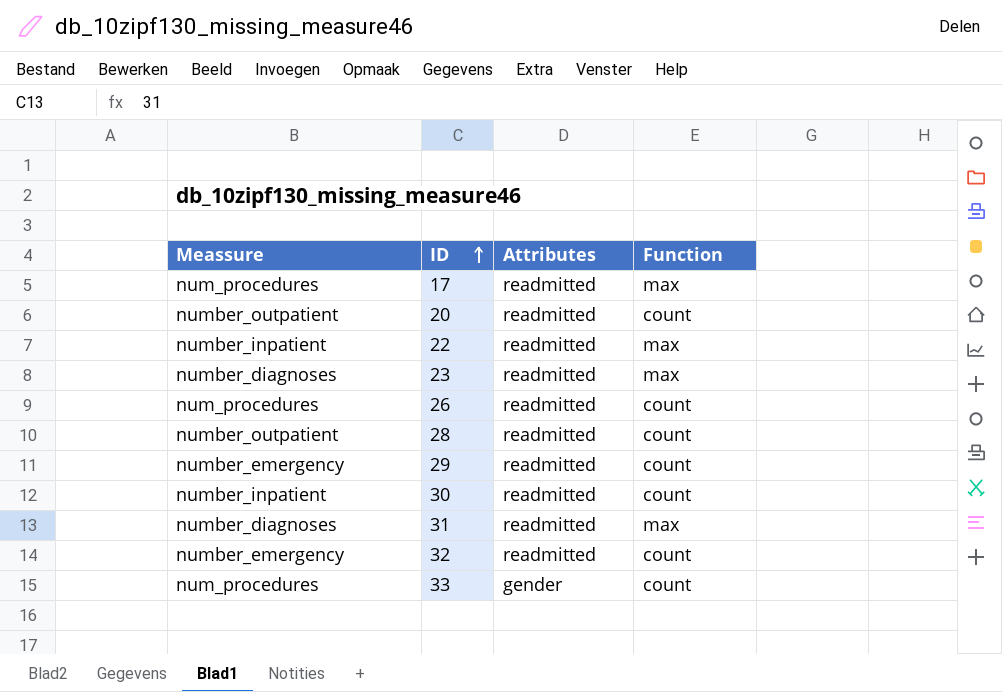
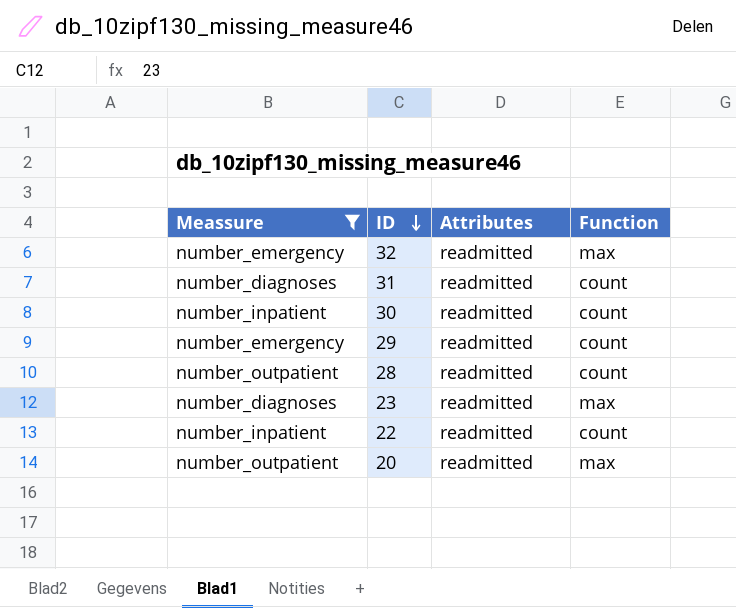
filter: none -> Meassure != num_procedures
row order: ID ascending -> ID descending
32 | Function: count -> max
31 | Function: max -> count
22 | Function: max -> count
20 | Function: count -> max

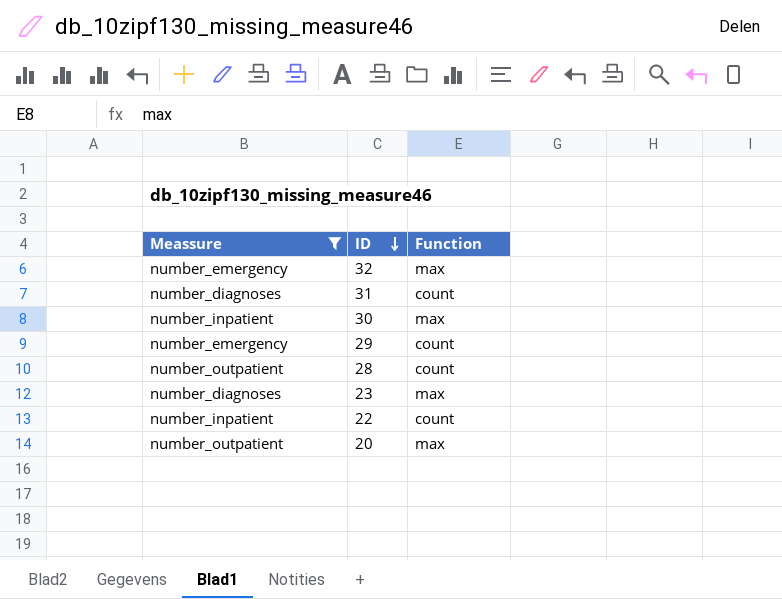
column Attributes | position: 3 -> none
30 | Function: count -> max

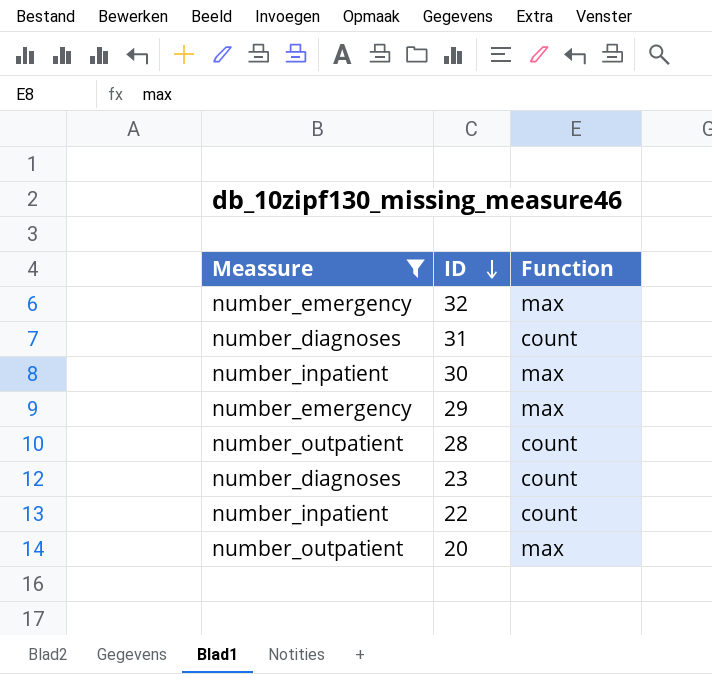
29 | Function: count -> max
23 | Function: max -> count

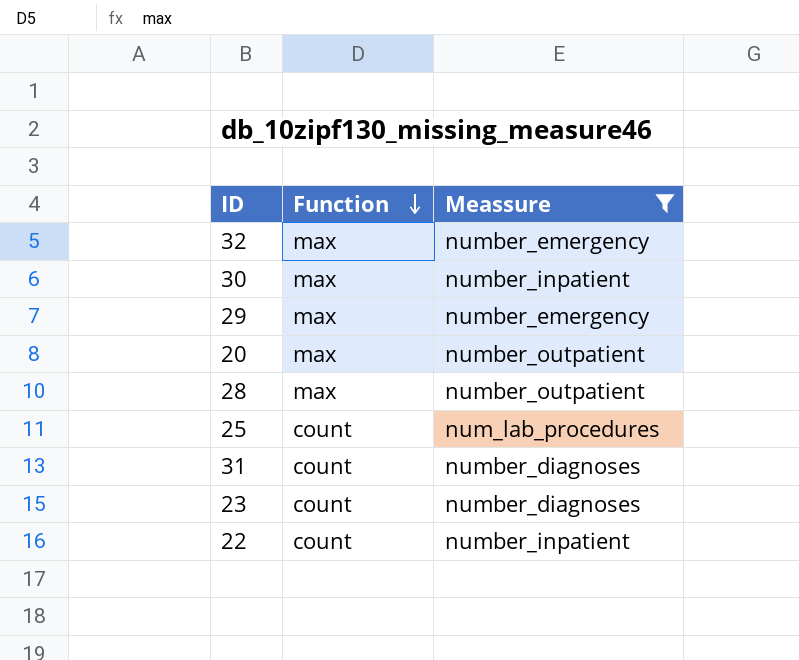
row order: ID descending -> Function descending
column Meassure | position: 1 -> 3
28 | Function: count -> max
row 25: none -> count | num_lab_procedures

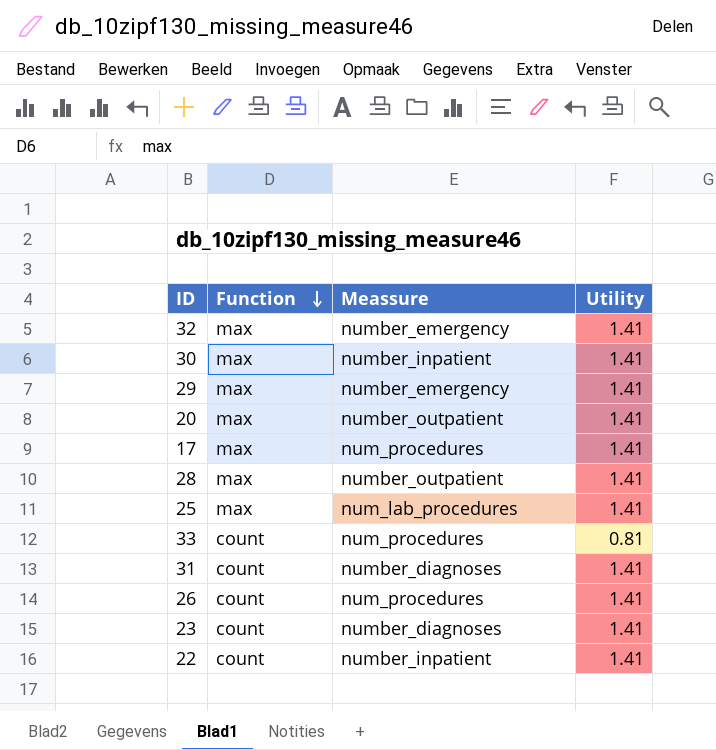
filter: Meassure != num_procedures -> none
column Utility | position: none -> 4
25 | Function: count -> max

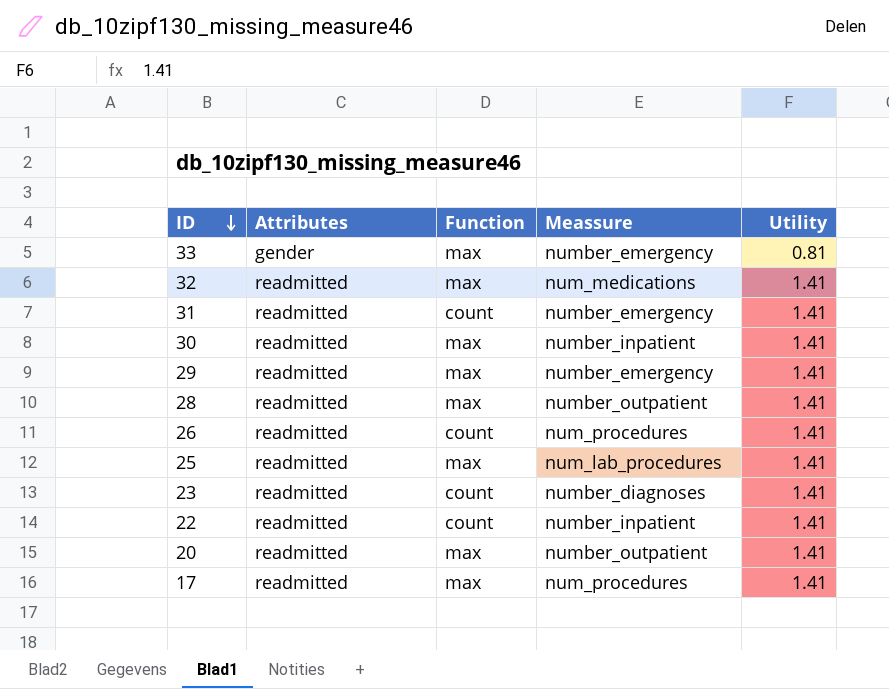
row order: Function descending -> ID descending
column Attributes | position: none -> 2
33 | Function: count -> max
33 | Meassure: num_procedures -> number_emergency
32 | Meassure: number_emergency -> num_medications
31 | Meassure: number_diagnoses -> number_emergency

